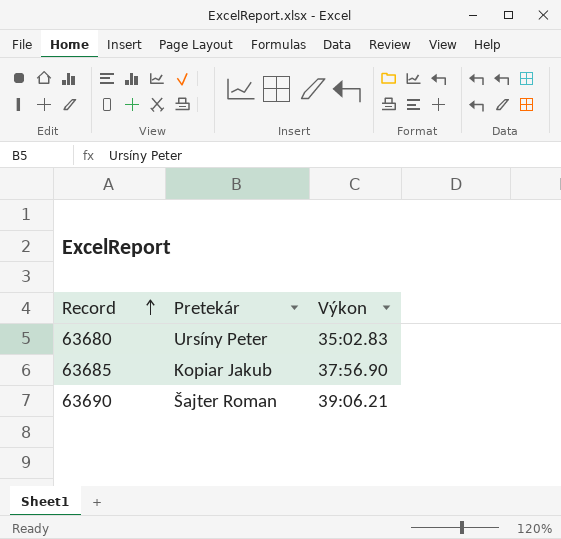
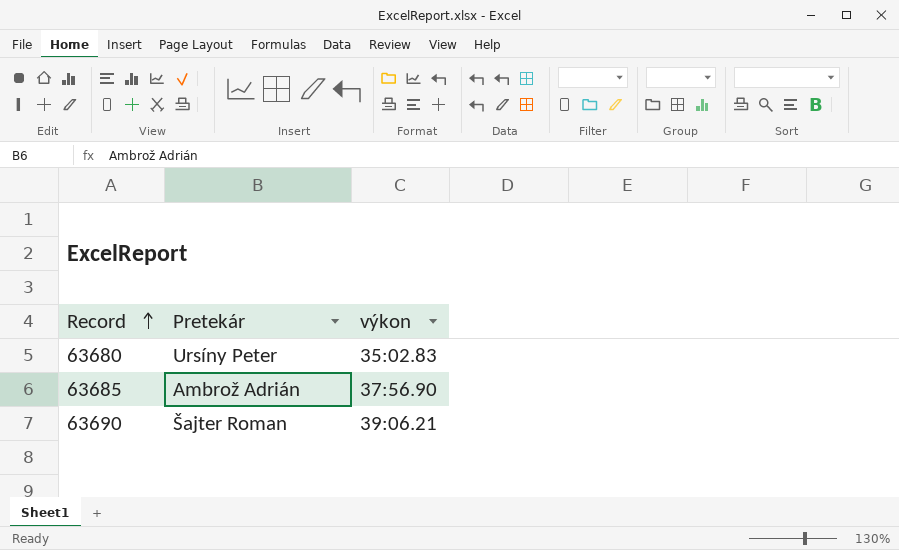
column name: Výkon -> výkon
63685 | Pretekár: Kopiar Jakub -> Ambrož Adrián

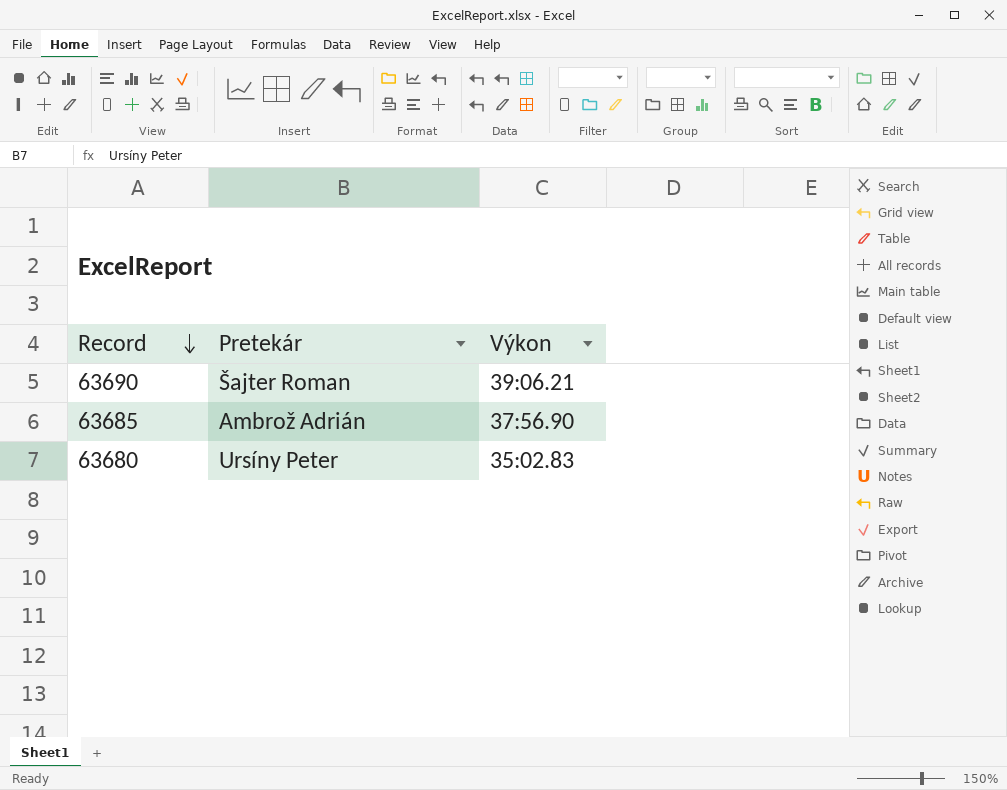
row order: Record ascending -> Record descending
column name: výkon -> Výkon

